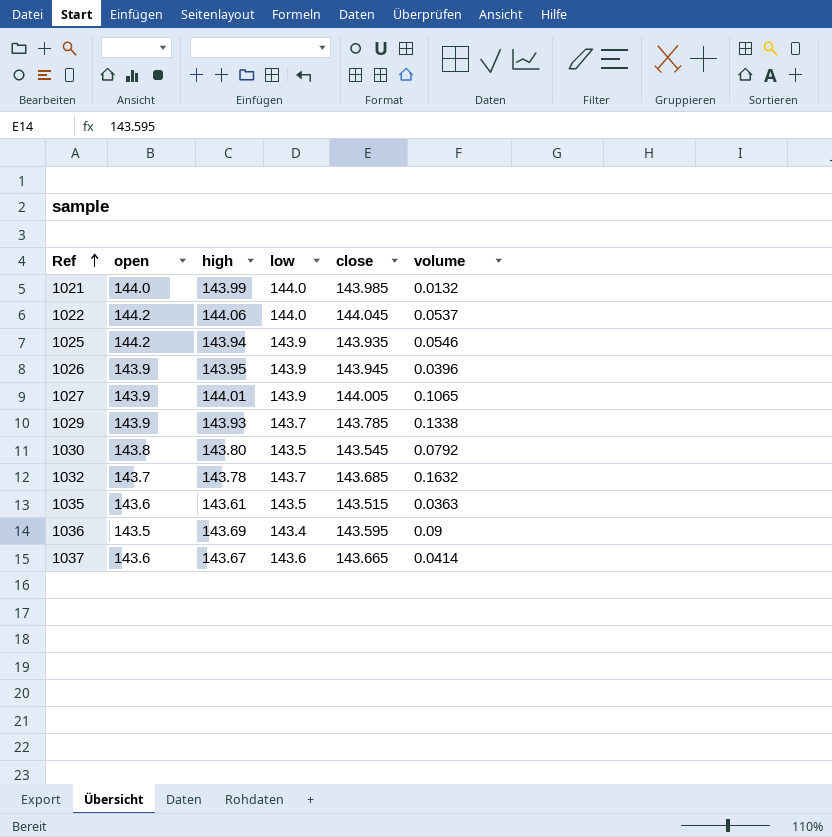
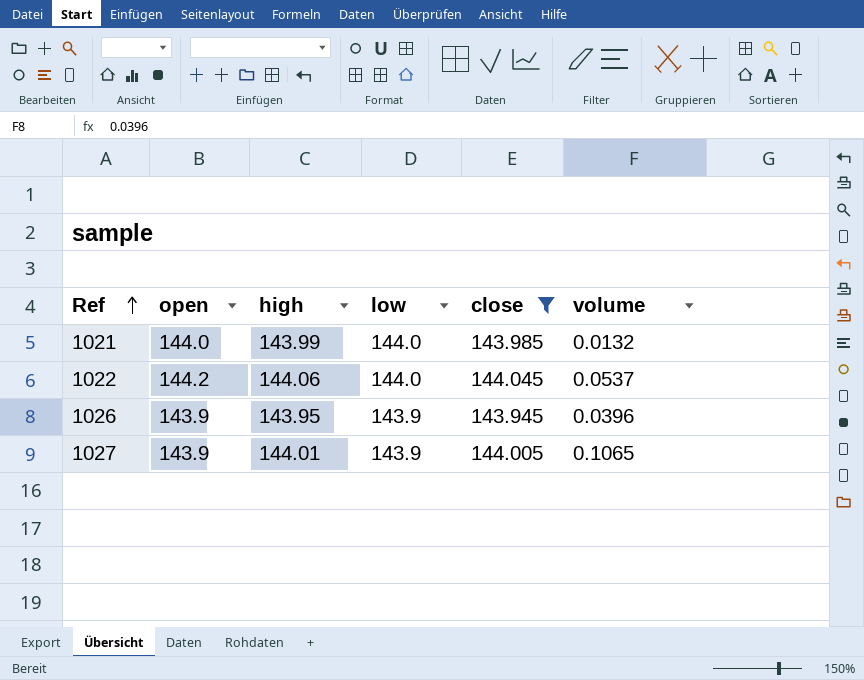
filter: none -> close >= 143.945

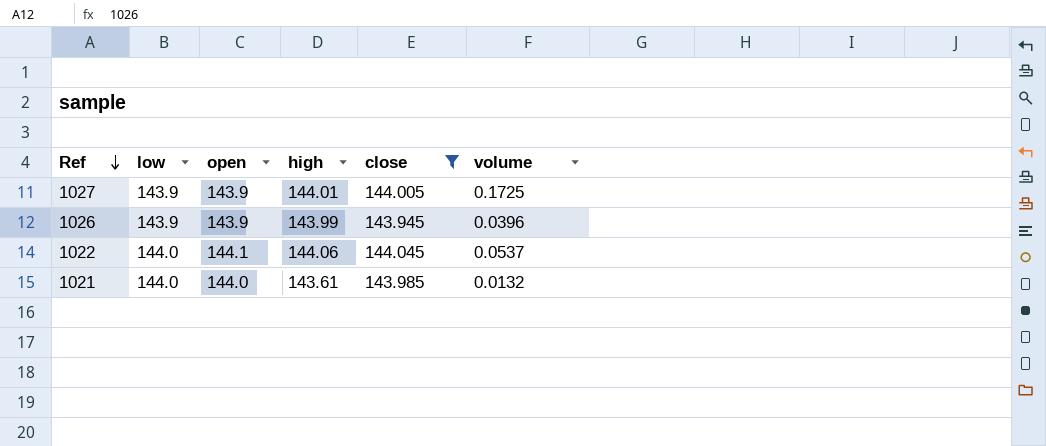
row order: Ref ascending -> Ref descending
column low | position: 4 -> 2
1027 | volume: 0.1065 -> 0.1725
1026 | high: 143.95 -> 143.99
1022 | open: 144.2 -> 144.1
1021 | high: 143.99 -> 143.61

